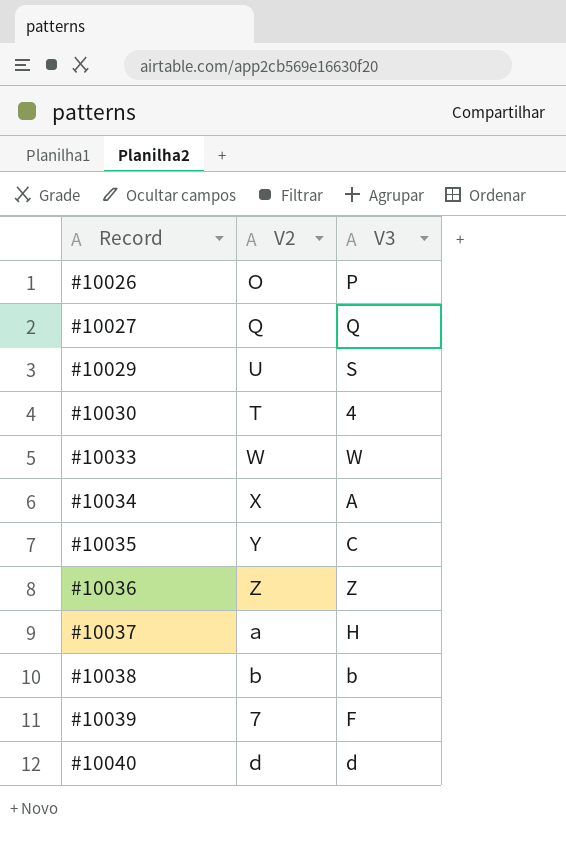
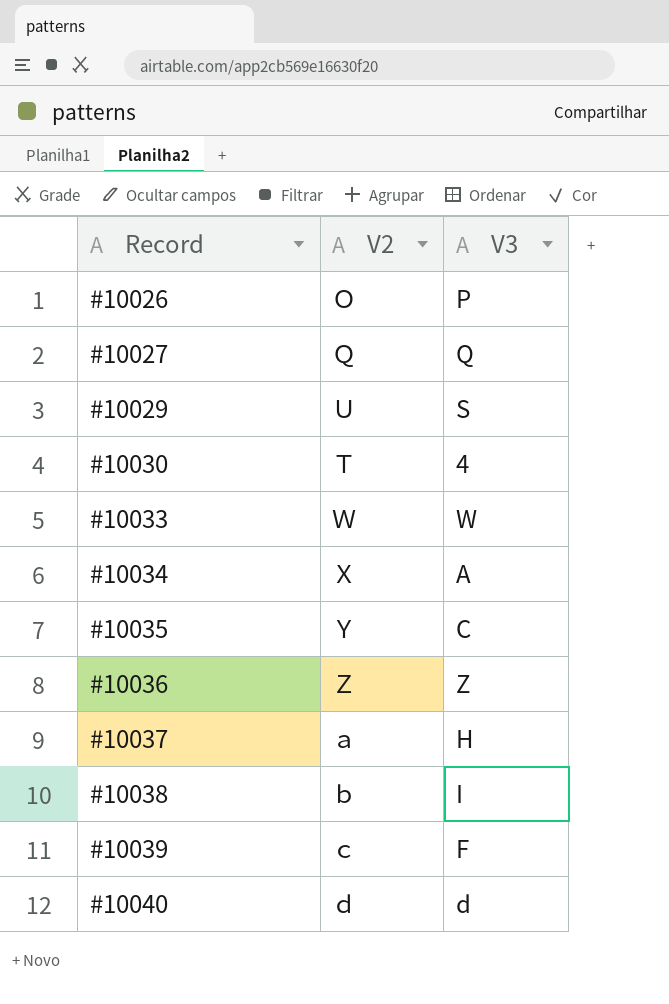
#10038 | V3: b -> I
#10039 | V2: ７ -> ｃ

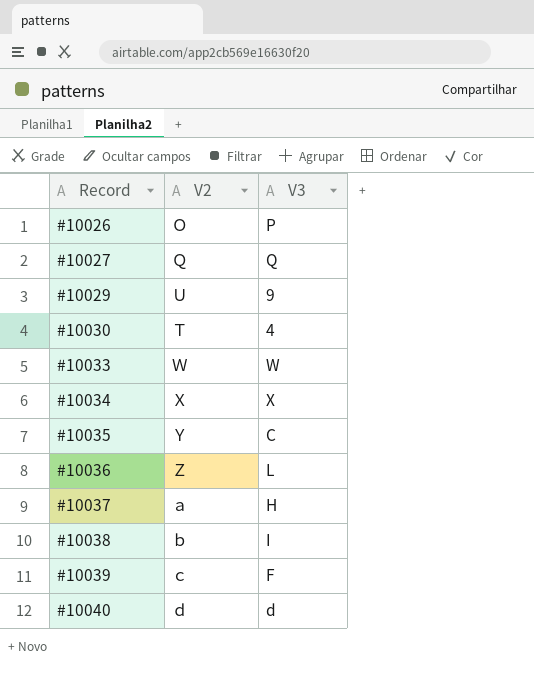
#10029 | V3: S -> 9
#10034 | V3: A -> X
#10036 | V3: Z -> L

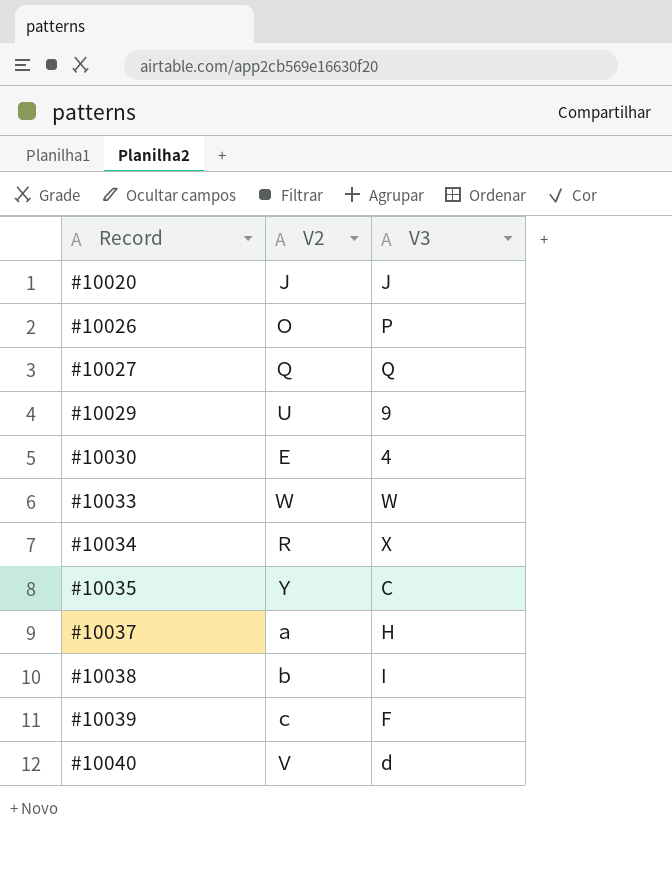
row #10036: Ｚ | L -> none
row #10020: none -> Ｊ | J
#10030 | V2: Ｔ -> Ｅ
#10034 | V2: Ｘ -> Ｒ
#10040 | V2: ｄ -> Ｖ

